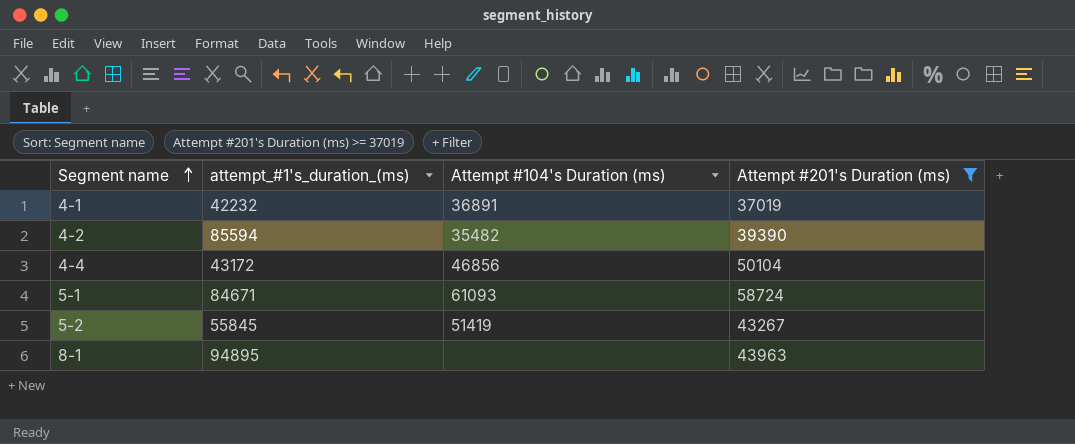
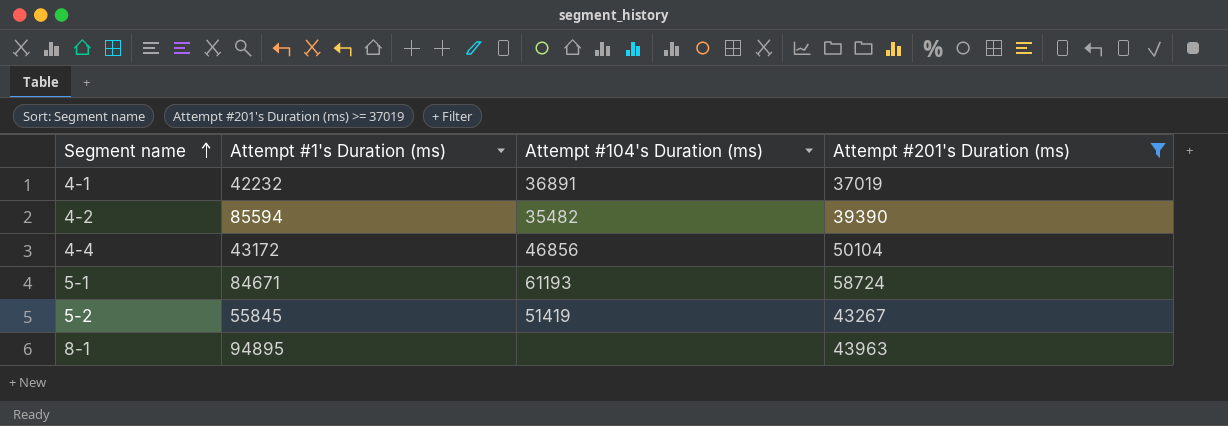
column name: attempt_#1's_duration_(ms) -> Attempt #1's Duration (ms)
5-1 | Attempt #104's Duration (ms): 61093 -> 61193

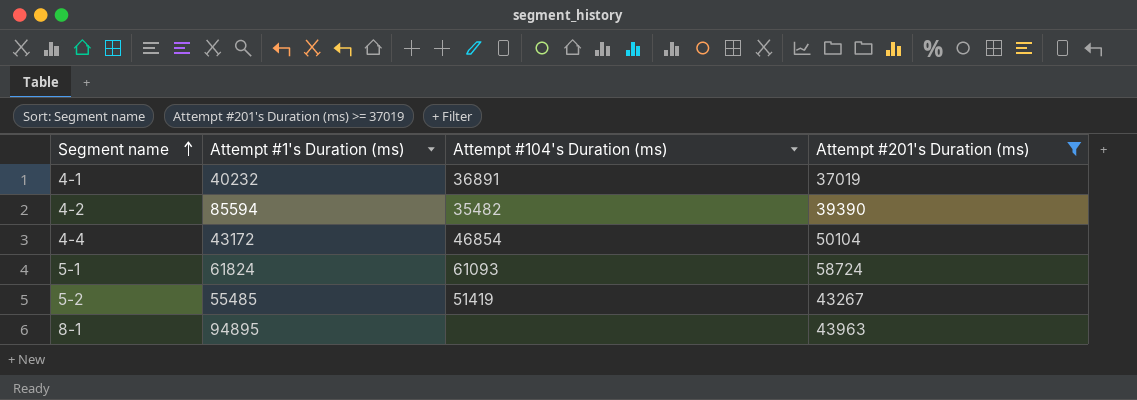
4-1 | Attempt #1's Duration (ms): 42232 -> 40232
4-4 | Attempt #104's Duration (ms): 46856 -> 46854
5-1 | Attempt #1's Duration (ms): 84671 -> 61824
5-1 | Attempt #104's Duration (ms): 61193 -> 61093
5-2 | Attempt #1's Duration (ms): 55845 -> 55485

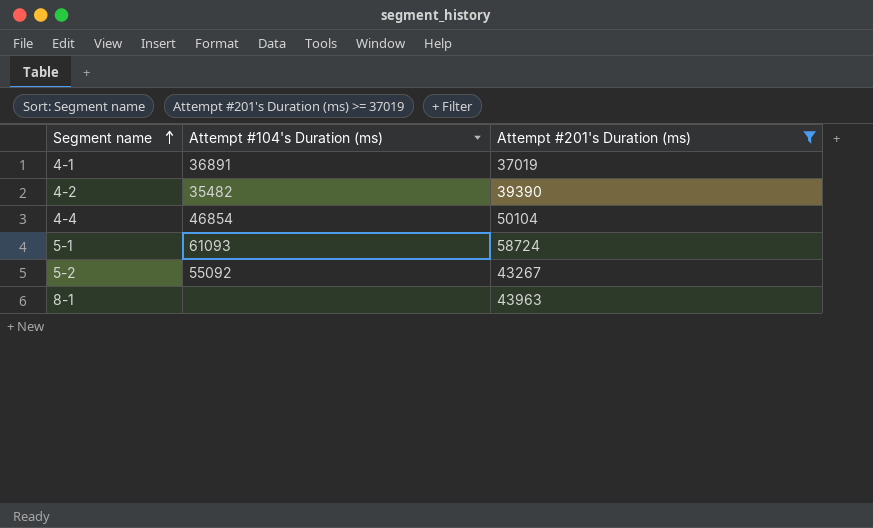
column Attempt #1's Duration (ms) | position: 2 -> none
5-2 | Attempt #104's Duration (ms): 51419 -> 55092

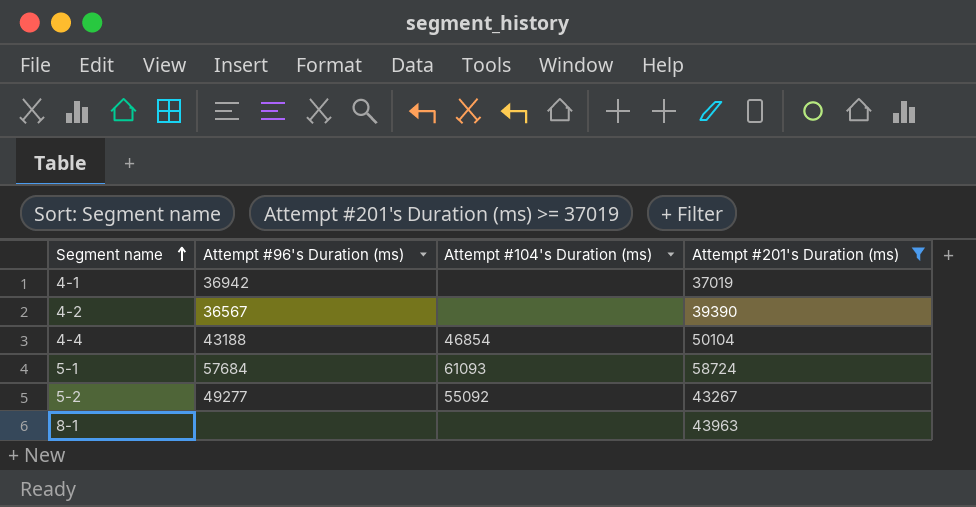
column Attempt #96's Duration (ms) | position: none -> 2
4-1 | Attempt #104's Duration (ms): 36891 -> none
4-2 | Attempt #104's Duration (ms): 35482 -> none

